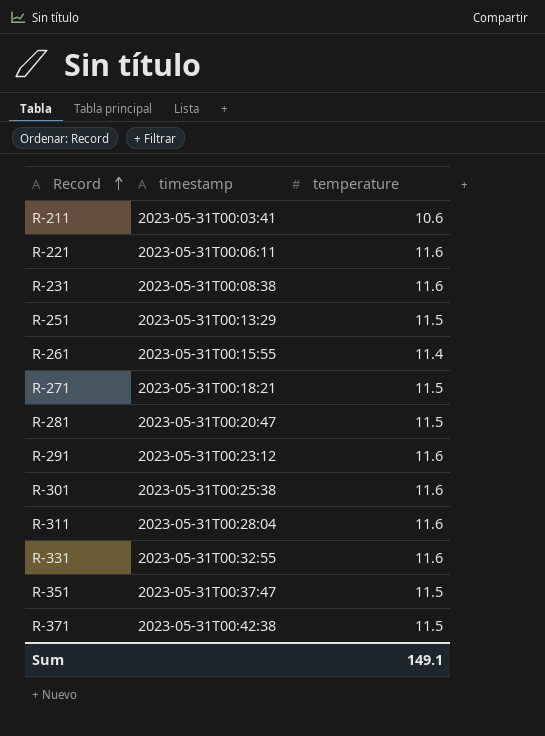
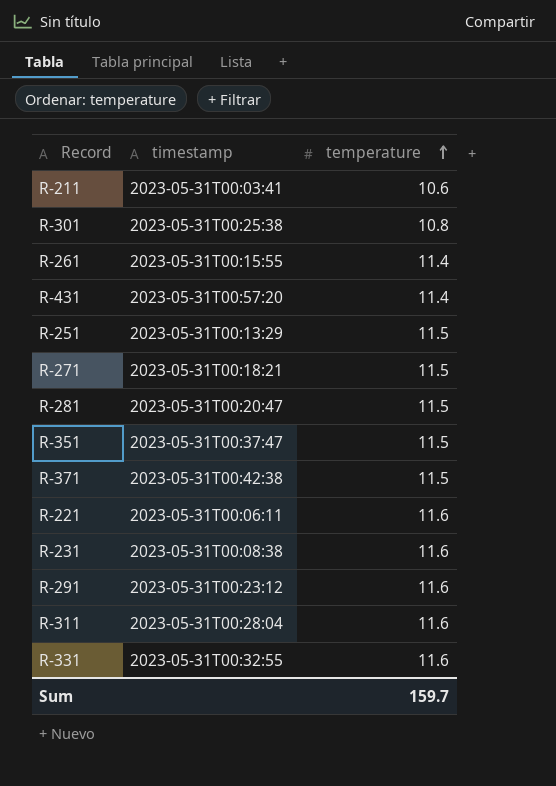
row order: Record ascending -> temperature ascending
R-301 | temperature: 11.6 -> 10.8
row R-431: none -> 2023-05-31T00:57:20 | 11.4
Sum | temperature: 149.1 -> 159.7

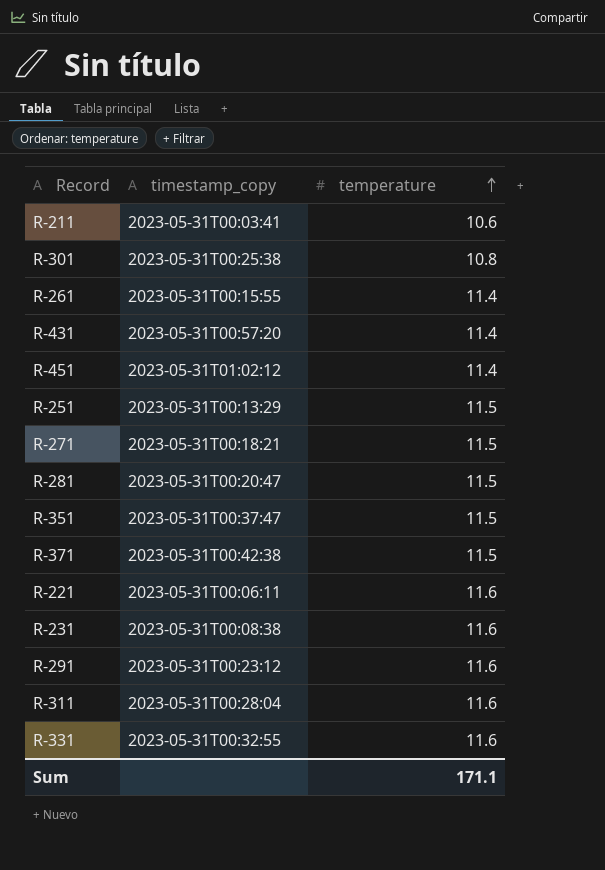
column name: timestamp -> timestamp_copy
row R-451: none -> 2023-05-31T01:02:12 | 11.4
Sum | temperature: 159.7 -> 171.1

